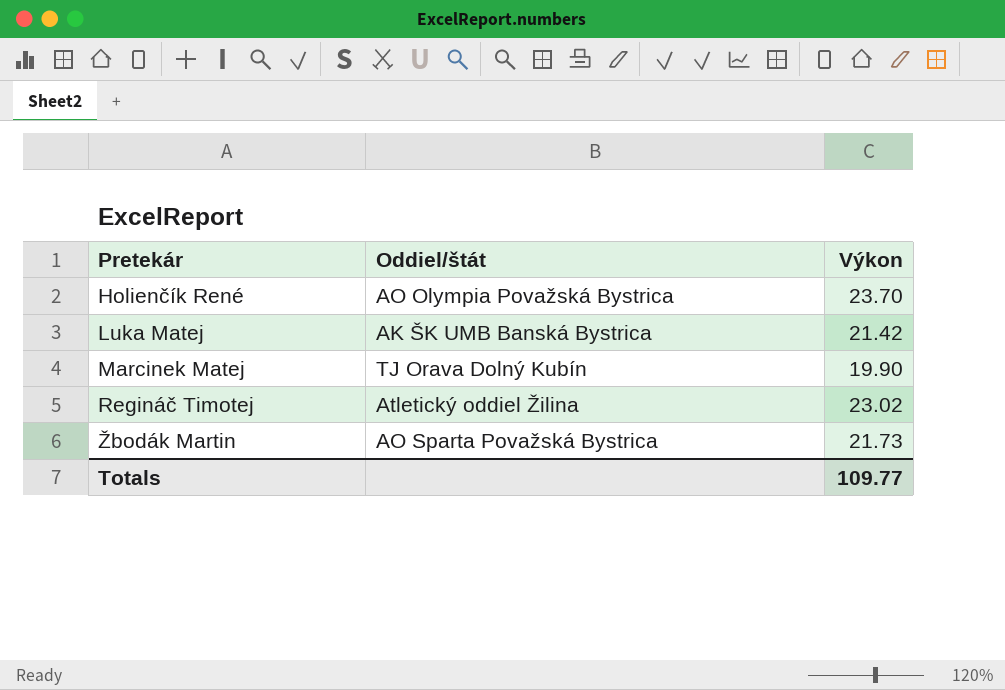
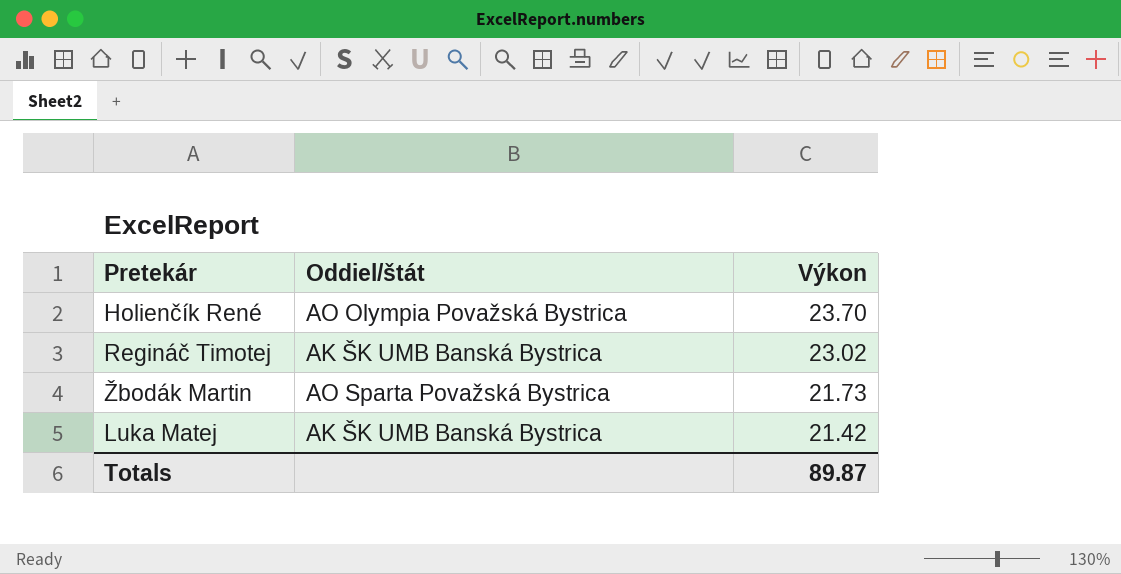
row order: Pretekár ascending -> Výkon descending
row Marcinek Matej: TJ Orava Dolný Kubín | 19.90 -> none
Regináč Timotej | Oddiel/štát: Atletický oddiel Žilina -> AK ŠK UMB Banská Bystrica
Totals | Výkon: 109.77 -> 89.87

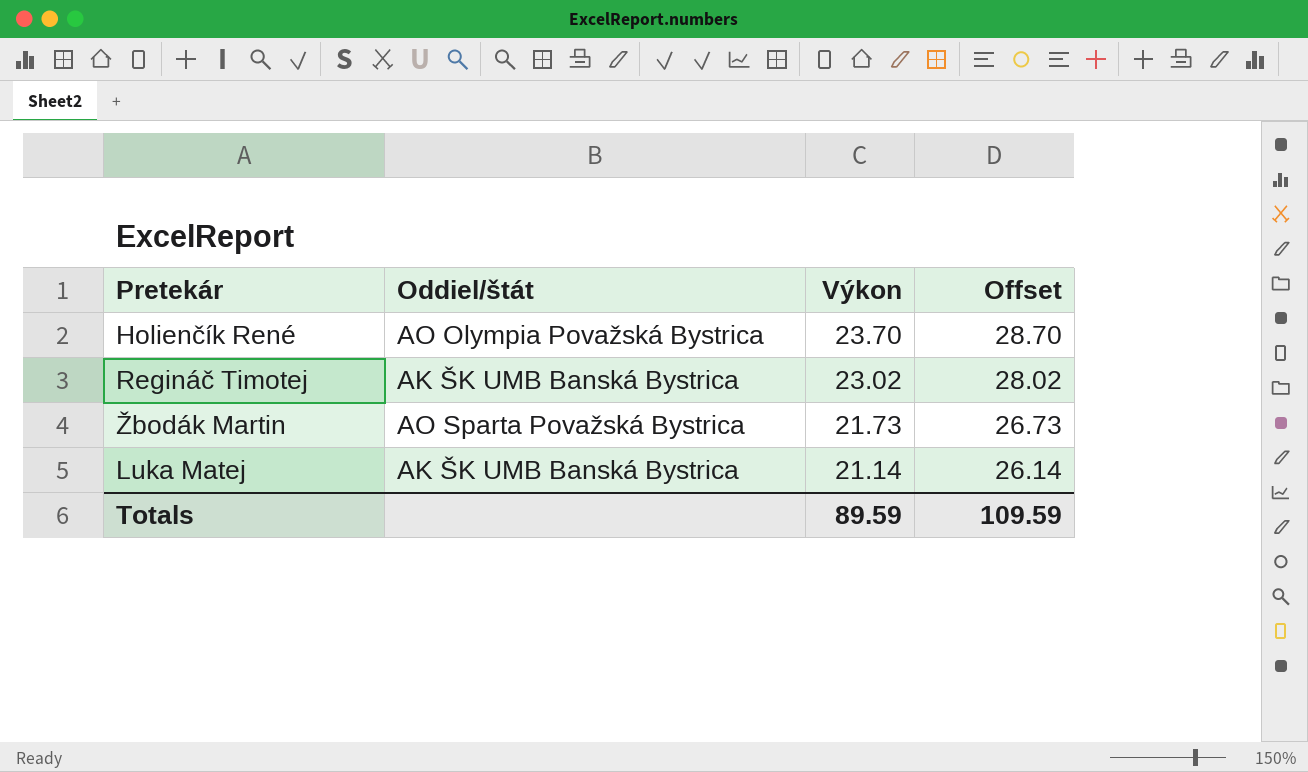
column Offset | formula: none -> [Výkon] + 5
Luka Matej | Výkon: 21.42 -> 21.14
Totals | Výkon: 89.87 -> 89.59

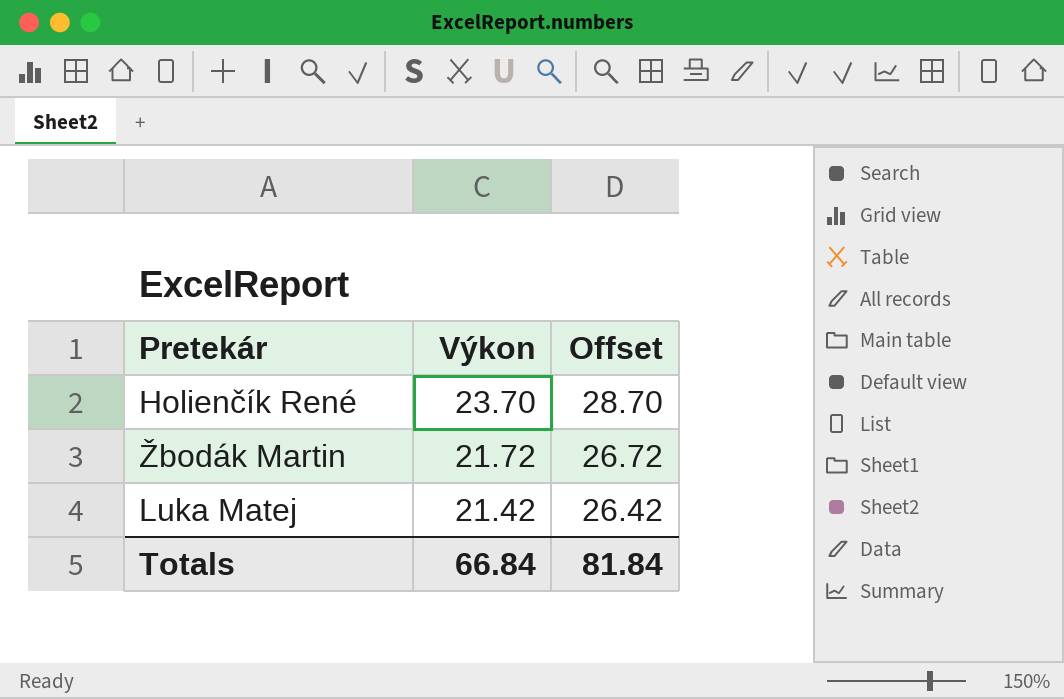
column Oddiel/štát | position: 2 -> none
row Regináč Timotej: AK ŠK UMB Banská Bystrica | 23.02 | 28.02 -> none
Žbodák Martin | Výkon: 21.73 -> 21.72
Žbodák Martin | Offset: 26.73 -> 26.72
Luka Matej | Výkon: 21.14 -> 21.42
Luka Matej | Offset: 26.14 -> 26.42
Totals | Výkon: 89.59 -> 66.84
Totals | Offset: 109.59 -> 81.84

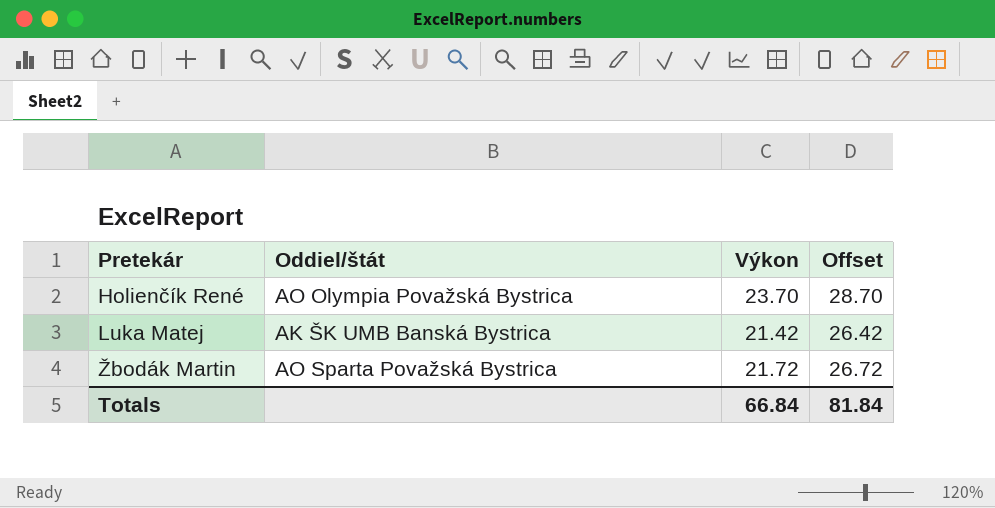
row order: Výkon descending -> Pretekár ascending
column Oddiel/štát | position: none -> 2

